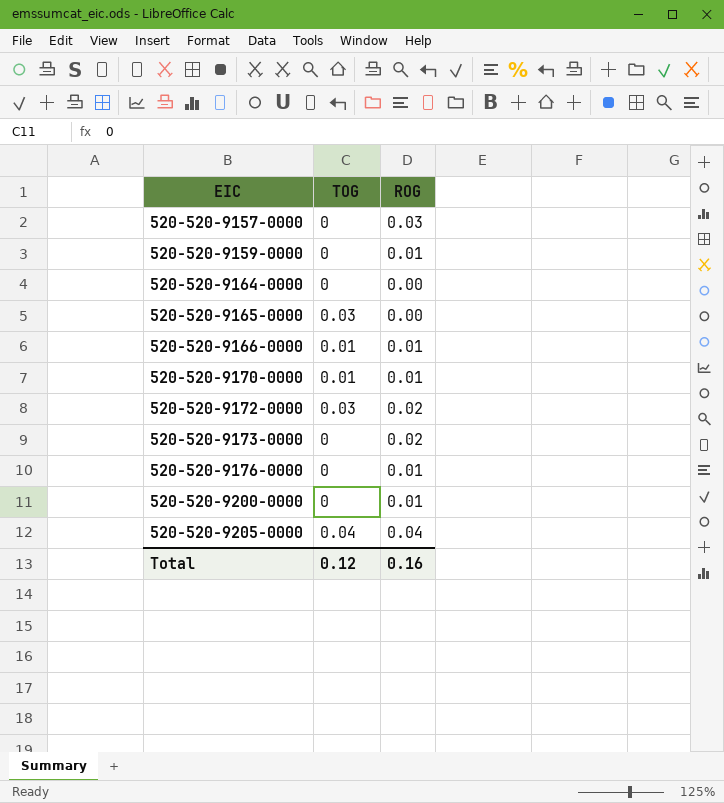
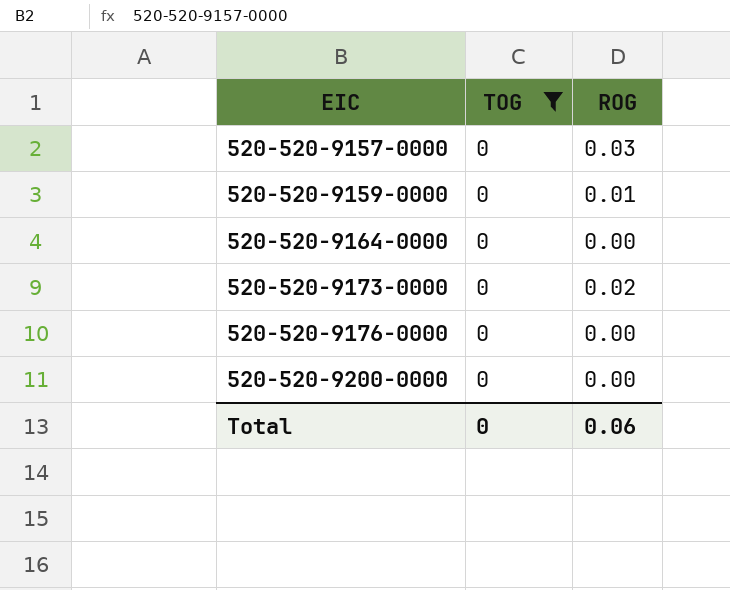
filter: none -> TOG = 0
520-520-9176-0000 | ROG: 0.01 -> 0.00
520-520-9200-0000 | ROG: 0.01 -> 0.00
Total | TOG: 0.12 -> 0
Total | ROG: 0.16 -> 0.06

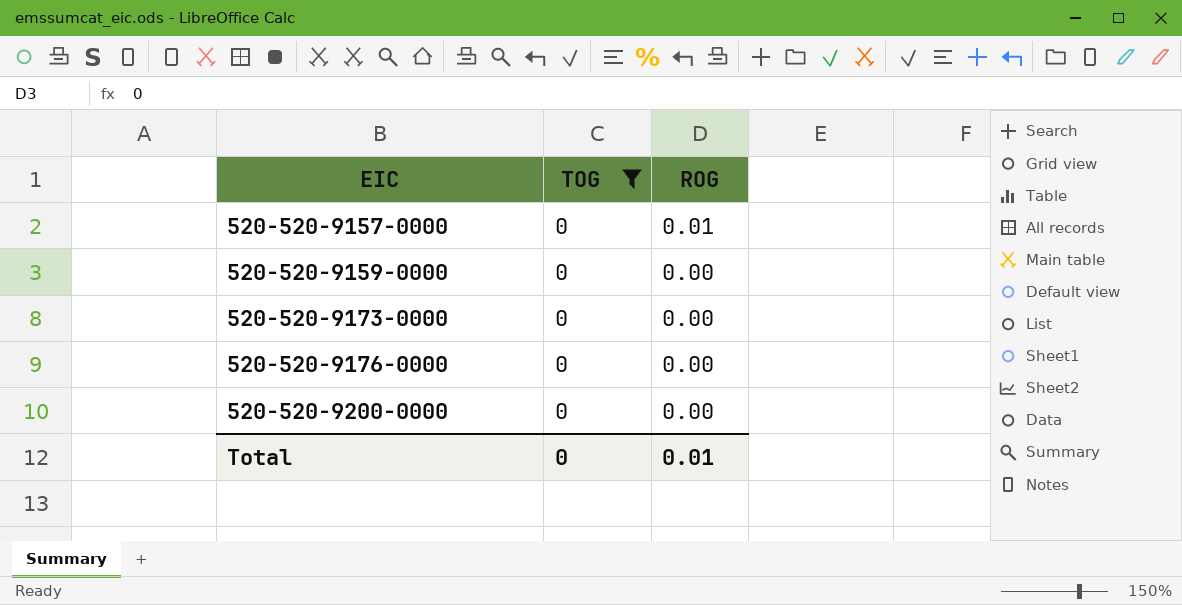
row 520-520-9164-0000: 0 | 0.00 -> none
520-520-9157-0000 | ROG: 0.03 -> 0.01
520-520-9159-0000 | ROG: 0.01 -> 0.00
520-520-9173-0000 | ROG: 0.02 -> 0.00
Total | ROG: 0.06 -> 0.01

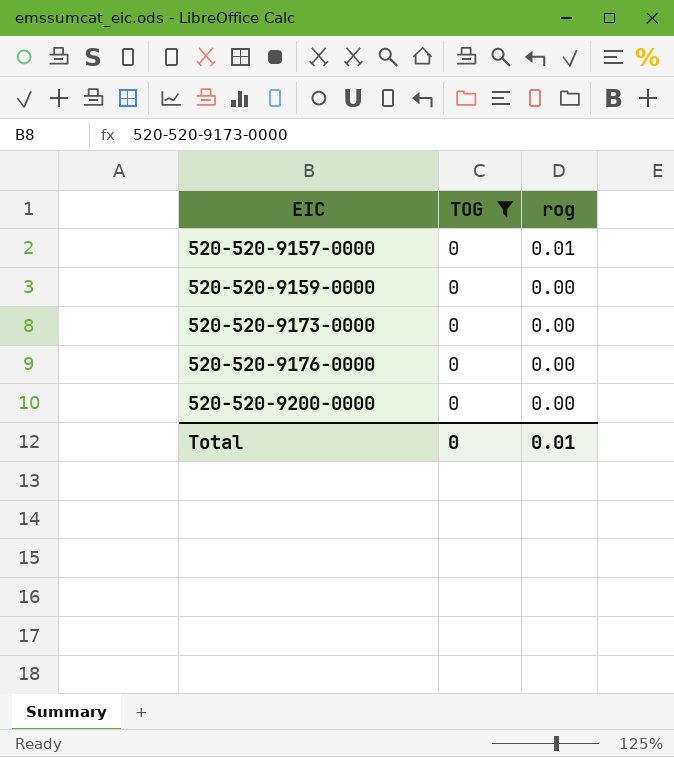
column name: ROG -> rog

